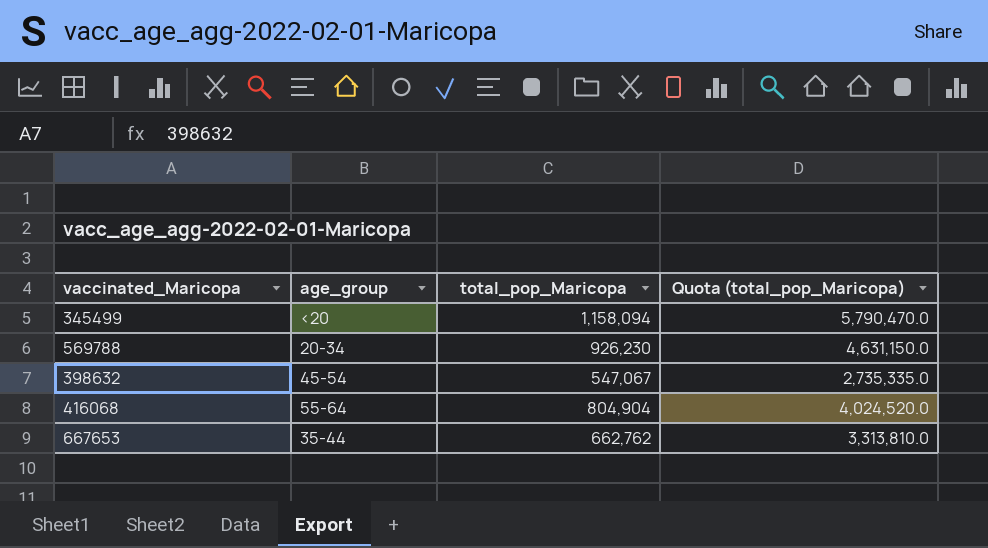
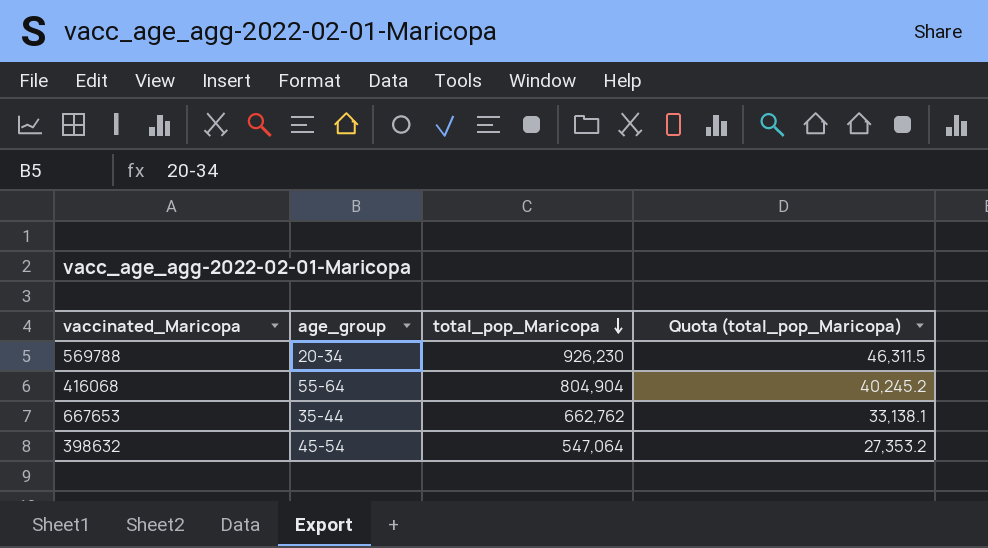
row order: none -> total_pop_Maricopa descending
column Quota (total_pop_Maricopa) | formula: [total_pop_Maricopa] * 5 -> [total_pop_Maricopa] * 0.05
row 345499: <20 | 1,158,094 | 5,790,470.0 -> none
398632 | total_pop_Maricopa: 547,067 -> 547,064

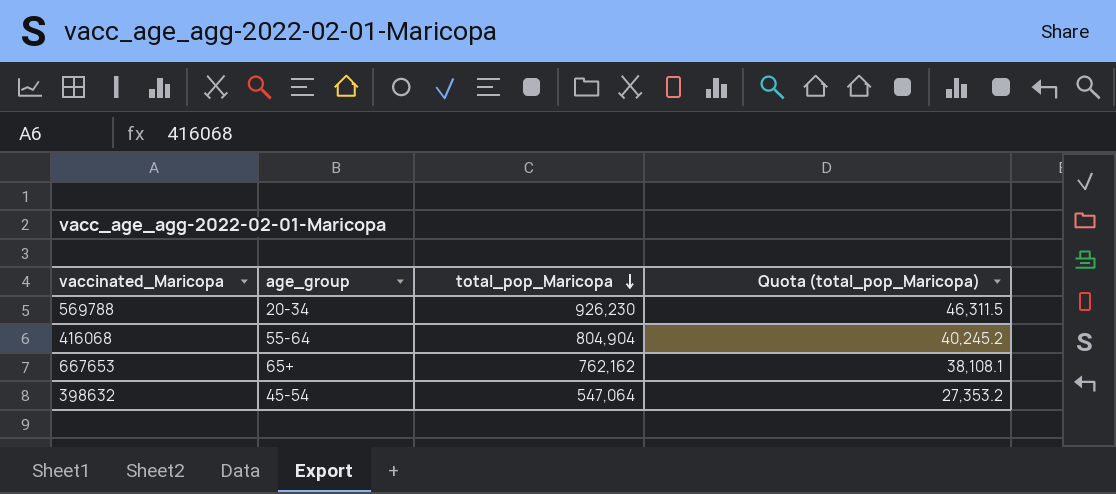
667653 | age_group: 35-44 -> 65+
667653 | total_pop_Maricopa: 662,762 -> 762,162
667653 | Quota (total_pop_Maricopa): 33,138.1 -> 38,108.1

